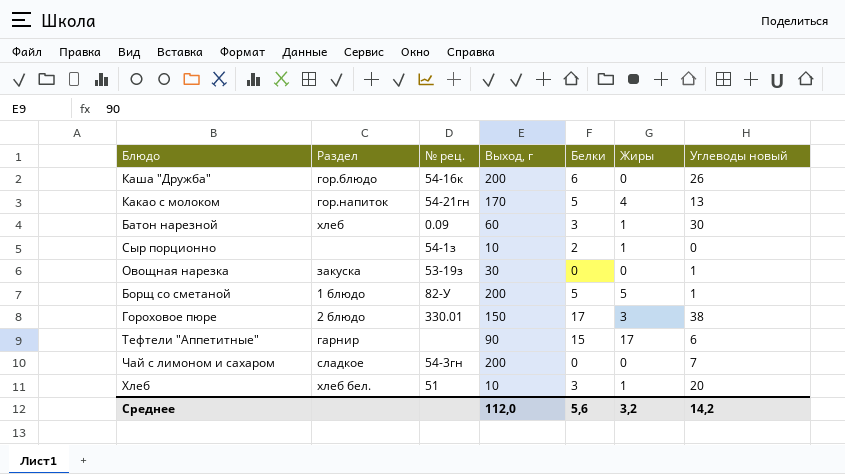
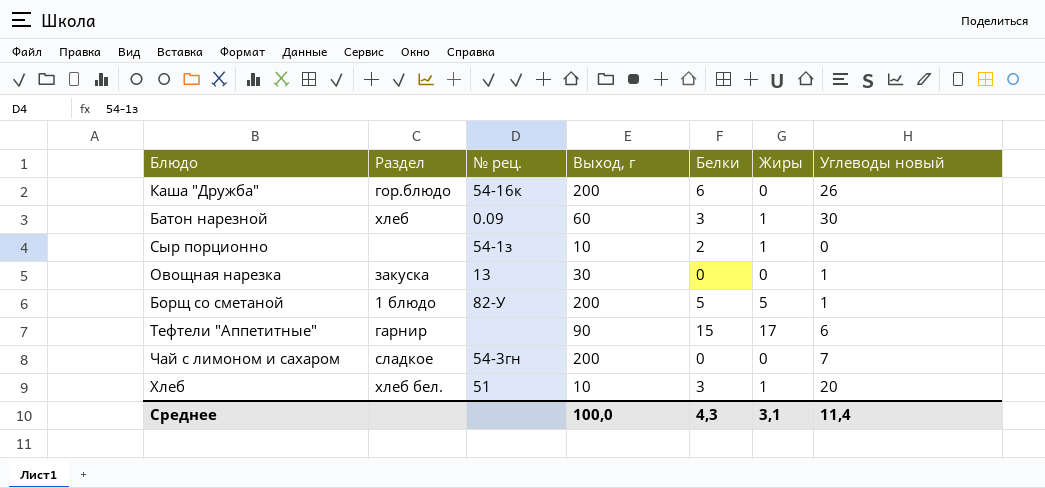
row Какао с молоком: гор.напиток | 54-21гн | 170 | 5 | 4 | 13 -> none
row Гороховое пюре: 2 блюдо | 330.01 | 150 | 17 | 3 | 38 -> none
Овощная нарезка | № рец.: 53-19з -> 13
Среднее | Выход, г: 112,0 -> 100,0
Среднее | Белки: 5,6 -> 4,3
Среднее | Жиры: 3,2 -> 3,1
Среднее | Углеводы новый: 14,2 -> 11,4

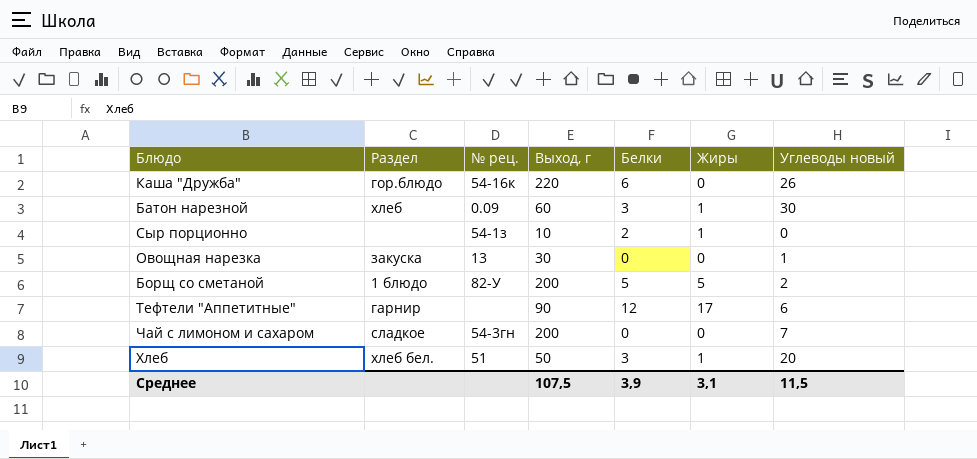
Каша "Дружба" | Выход, г: 200 -> 220
Борщ со сметаной | Углеводы новый: 1 -> 2
Тефтели "Аппетитные" | Белки: 15 -> 12
Хлеб | Выход, г: 10 -> 50
Среднее | Выход, г: 100,0 -> 107,5
Среднее | Белки: 4,3 -> 3,9
Среднее | Углеводы новый: 11,4 -> 11,5

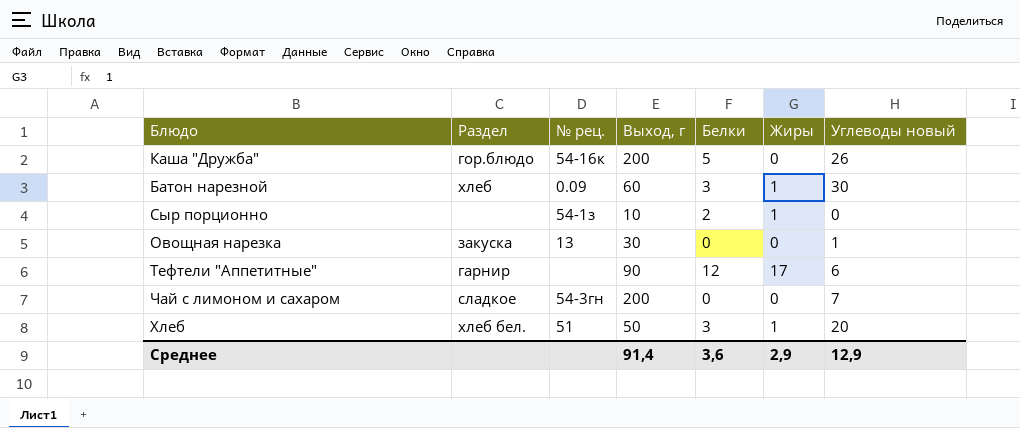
row Борщ со сметаной: 1 блюдо | 82-У | 200 | 5 | 5 | 2 -> none
Каша "Дружба" | Выход, г: 220 -> 200
Каша "Дружба" | Белки: 6 -> 5
Среднее | Выход, г: 107,5 -> 91,4
Среднее | Белки: 3,9 -> 3,6
Среднее | Жиры: 3,1 -> 2,9
Среднее | Углеводы новый: 11,5 -> 12,9

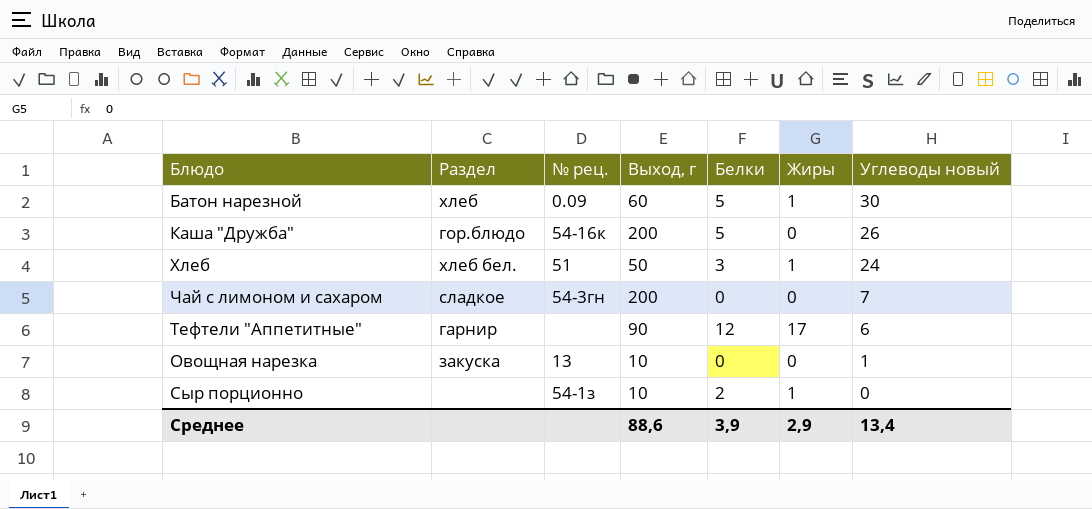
row order: none -> Углеводы новый descending
Батон нарезной | Белки: 3 -> 5
Хлеб | Углеводы новый: 20 -> 24
Овощная нарезка | Выход, г: 30 -> 10
Среднее | Выход, г: 91,4 -> 88,6
Среднее | Белки: 3,6 -> 3,9
Среднее | Углеводы новый: 12,9 -> 13,4

